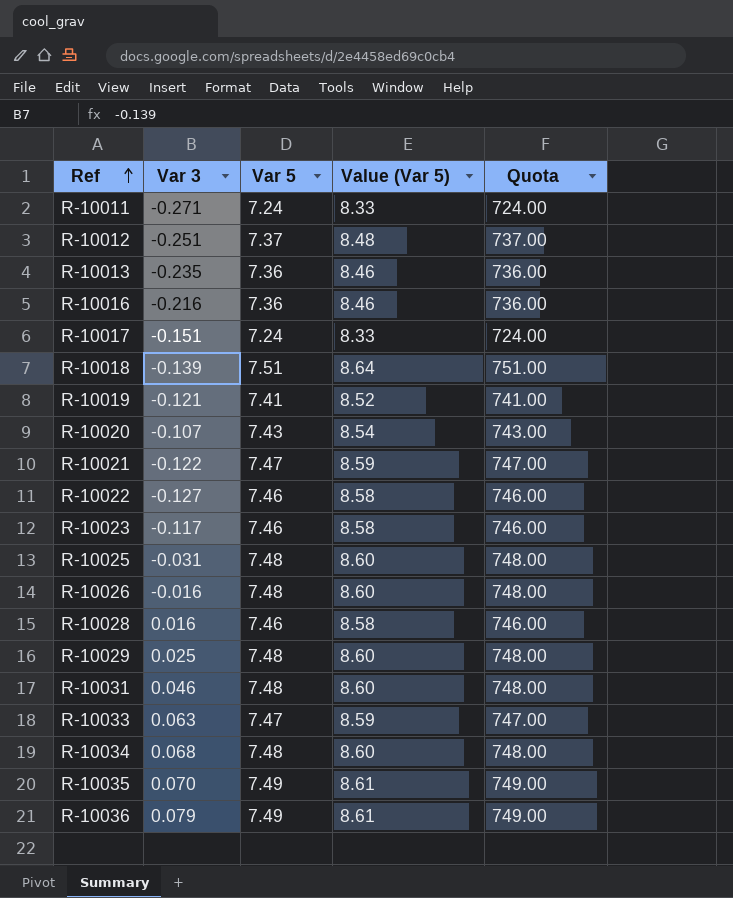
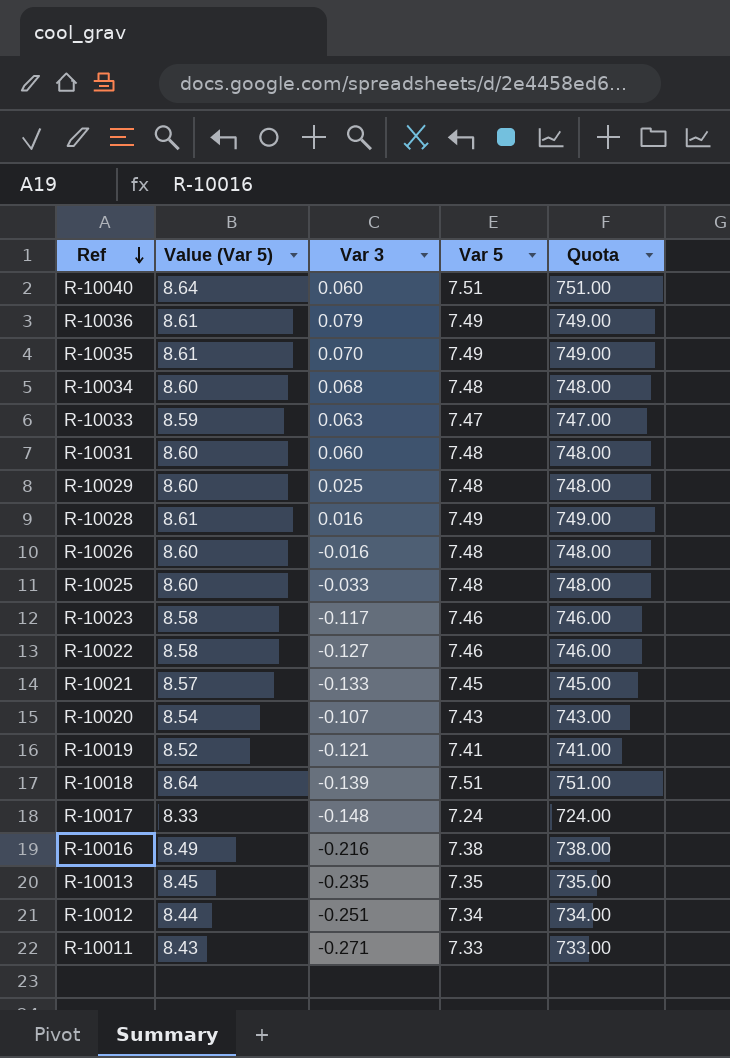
row order: Ref ascending -> Ref descending
column Value (Var 5) | position: 4 -> 2
row R-10040: none -> 8.64 | 0.060 | 7.51 | 751.00
R-10031 | Var 3: 0.046 -> 0.060
R-10028 | Value (Var 5): 8.58 -> 8.61
R-10028 | Var 5: 7.46 -> 7.49
R-10028 | Quota: 746.00 -> 749.00
R-10025 | Var 3: -0.031 -> -0.033
R-10021 | Value (Var 5): 8.59 -> 8.57
R-10021 | Var 3: -0.122 -> -0.133
R-10021 | Var 5: 7.47 -> 7.45
R-10021 | Quota: 747.00 -> 745.00
R-10017 | Var 3: -0.151 -> -0.148
R-10016 | Value (Var 5): 8.46 -> 8.49
R-10016 | Var 5: 7.36 -> 7.38
R-10016 | Quota: 736.00 -> 738.00
R-10013 | Value (Var 5): 8.46 -> 8.45
R-10013 | Var 5: 7.36 -> 7.35
R-10013 | Quota: 736.00 -> 735.00
R-10012 | Value (Var 5): 8.48 -> 8.44
R-10012 | Var 5: 7.37 -> 7.34
R-10012 | Quota: 737.00 -> 734.00
R-10011 | Value (Var 5): 8.33 -> 8.43
R-10011 | Var 5: 7.24 -> 7.33
R-10011 | Quota: 724.00 -> 733.00

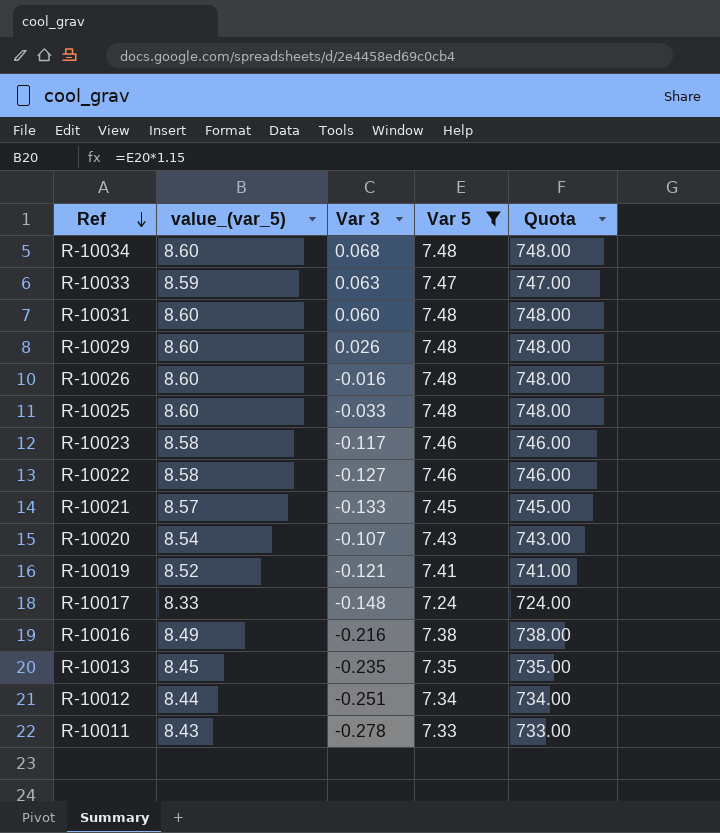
filter: none -> Var 5 <= 7.48
column name: Value (Var 5) -> value_(var_5)
R-10029 | Var 3: 0.025 -> 0.026
R-10011 | Var 3: -0.271 -> -0.278

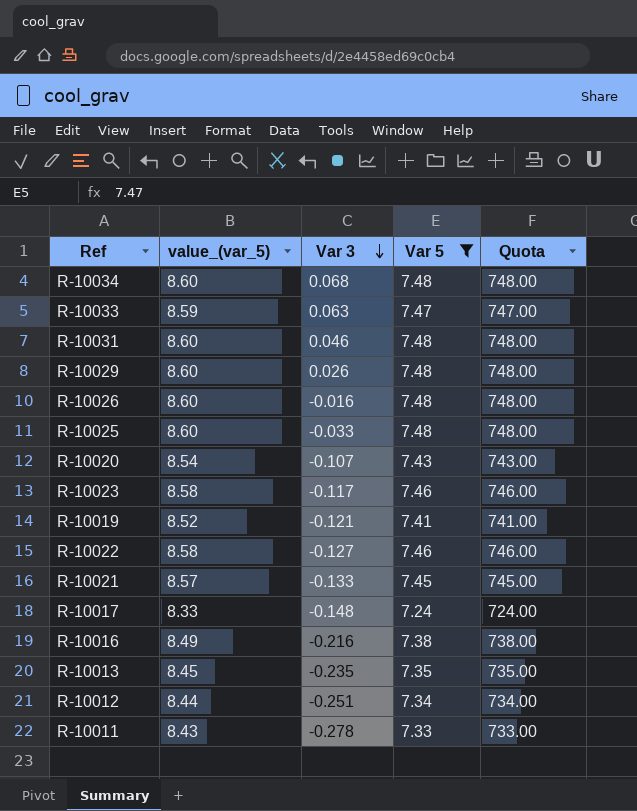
row order: Ref descending -> Var 3 descending
R-10031 | Var 3: 0.060 -> 0.046

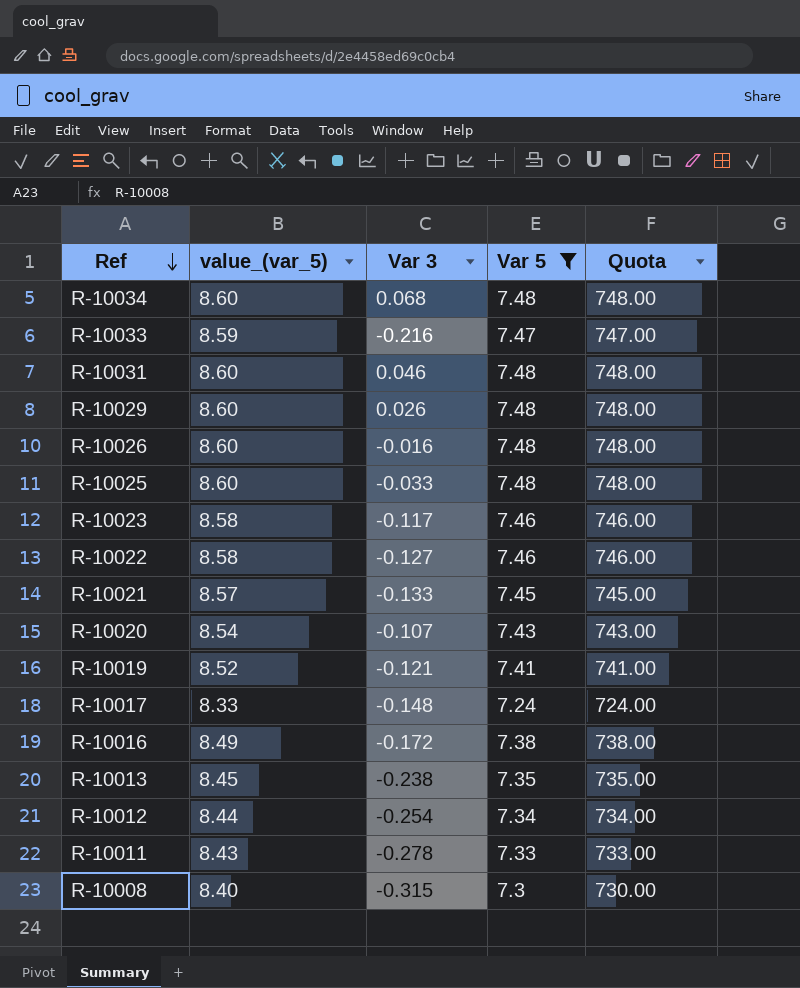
row order: Var 3 descending -> Ref descending
R-10033 | Var 3: 0.063 -> -0.216
R-10016 | Var 3: -0.216 -> -0.172
R-10013 | Var 3: -0.235 -> -0.238
R-10012 | Var 3: -0.251 -> -0.254
row R-10008: none -> 8.40 | -0.315 | 7.3 | 730.00

